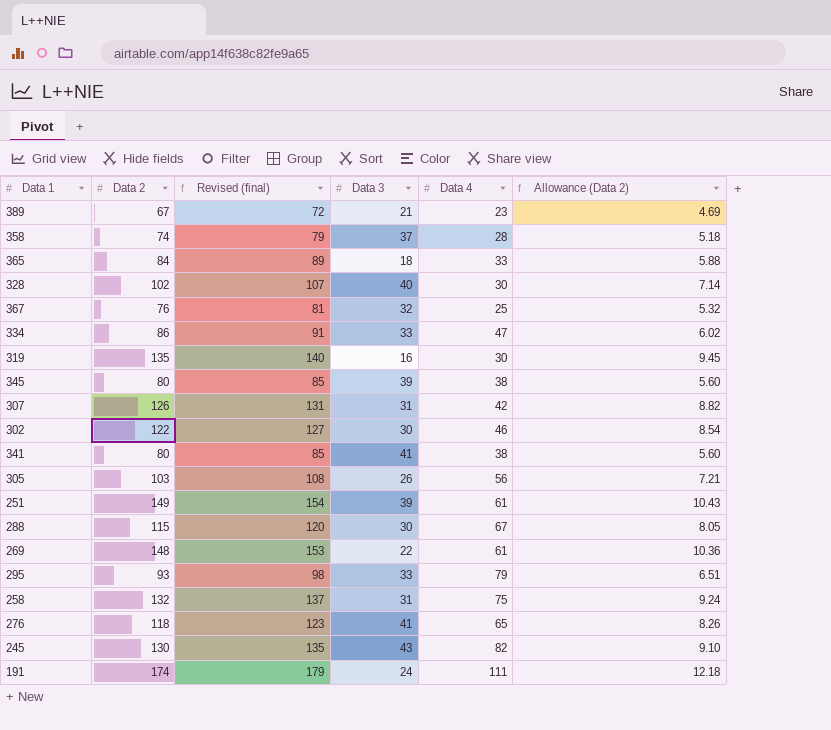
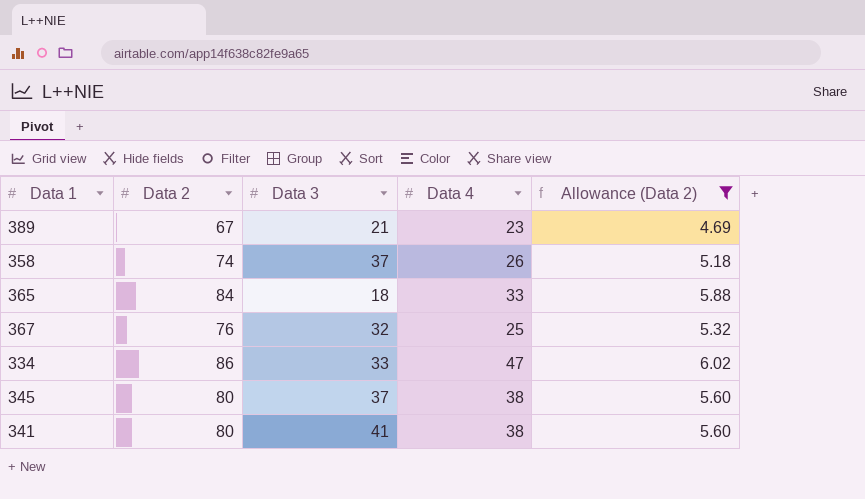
filter: none -> Allowance (Data 2) <= 6.02
column Revised (final) | formula: [Data 2] + 5 -> none
358 | Data 4: 28 -> 26
345 | Data 3: 39 -> 37

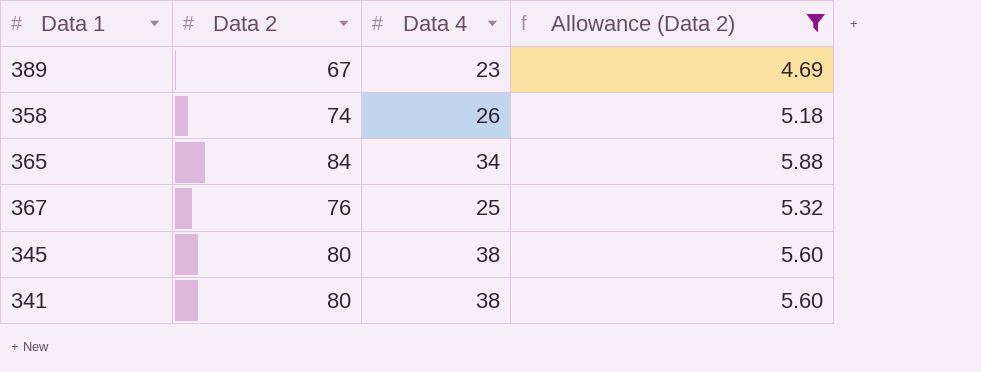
column Data 3 | position: 3 -> none
row 334: 86 | 33 | 47 | 6.02 -> none
365 | Data 4: 33 -> 34

